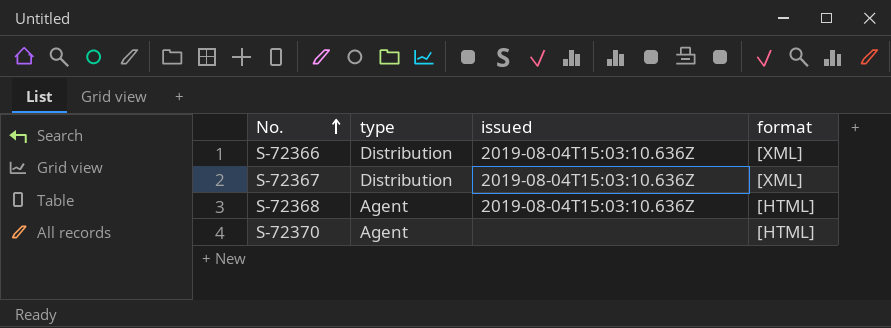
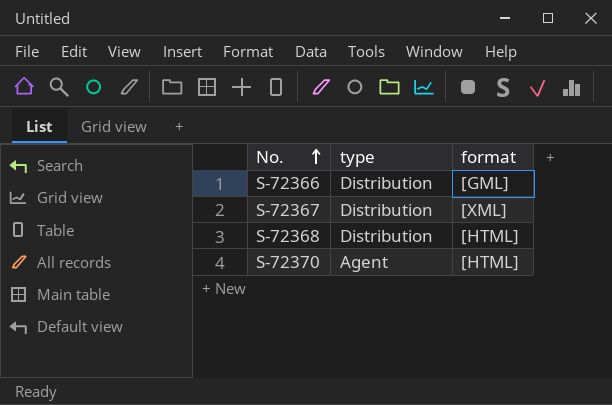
column issued | position: 3 -> none
S-72366 | format: [XML] -> [GML]
S-72368 | type: Agent -> Distribution

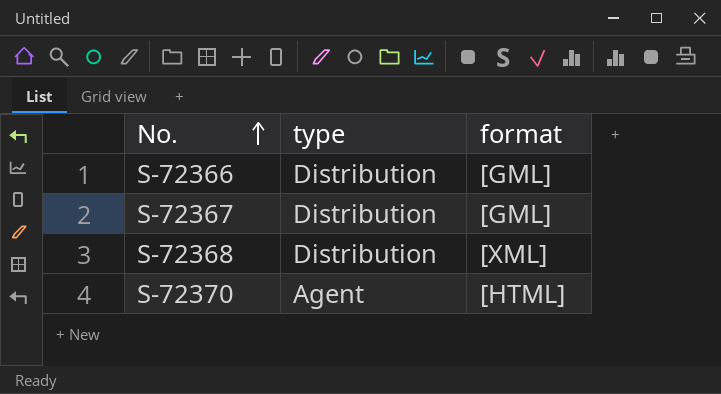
S-72367 | format: [XML] -> [GML]
S-72368 | format: [HTML] -> [XML]

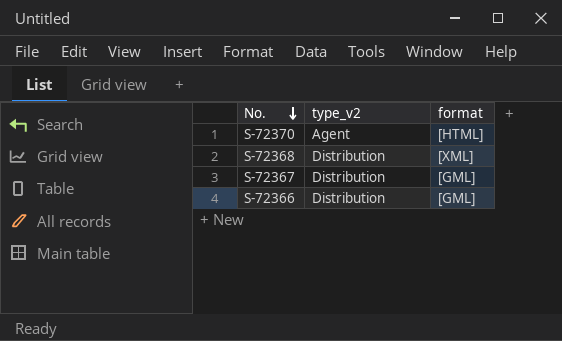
row order: No. ascending -> No. descending
column name: type -> type_v2

